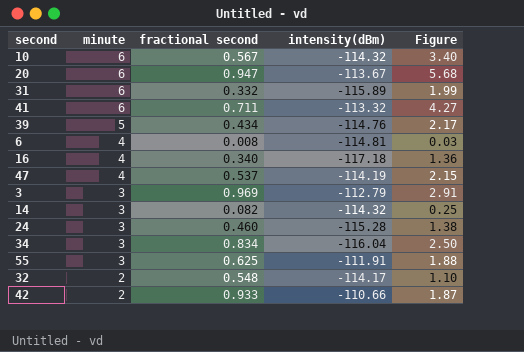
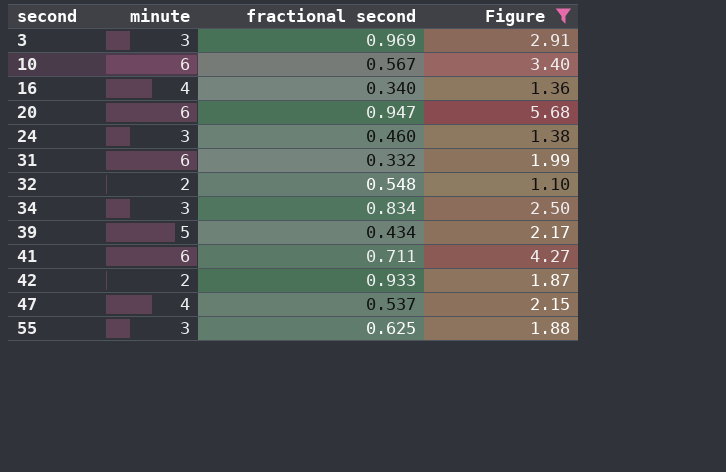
filter: none -> Figure >= 1.10
row order: minute descending -> second ascending
column intensity(dBm) | position: 4 -> none

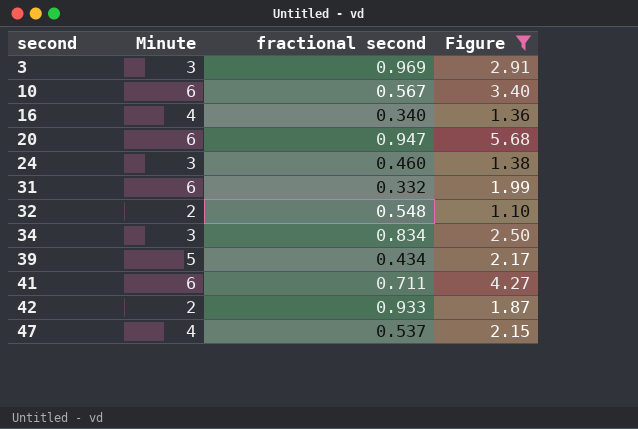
column name: minute -> Minute
row 55: 3 | 0.625 | 1.88 -> none

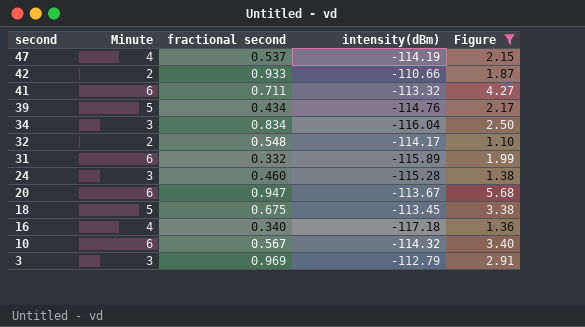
row order: second ascending -> second descending
column intensity(dBm) | position: none -> 4
row 18: none -> 5 | 0.675 | -113.45 | 3.38

